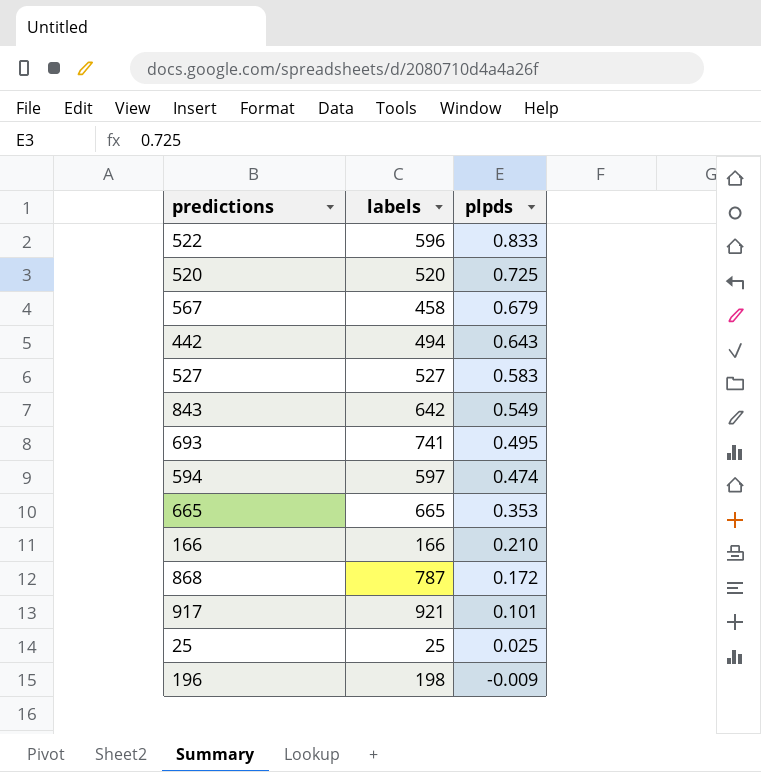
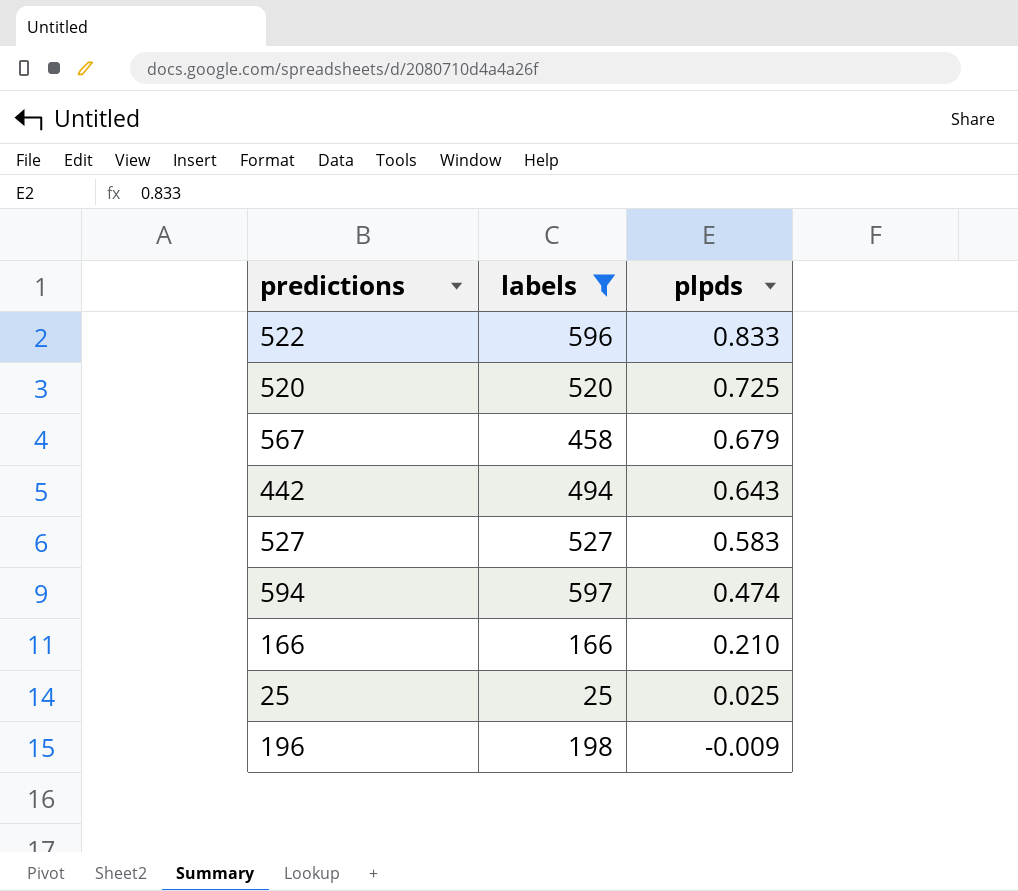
filter: none -> labels <= 597

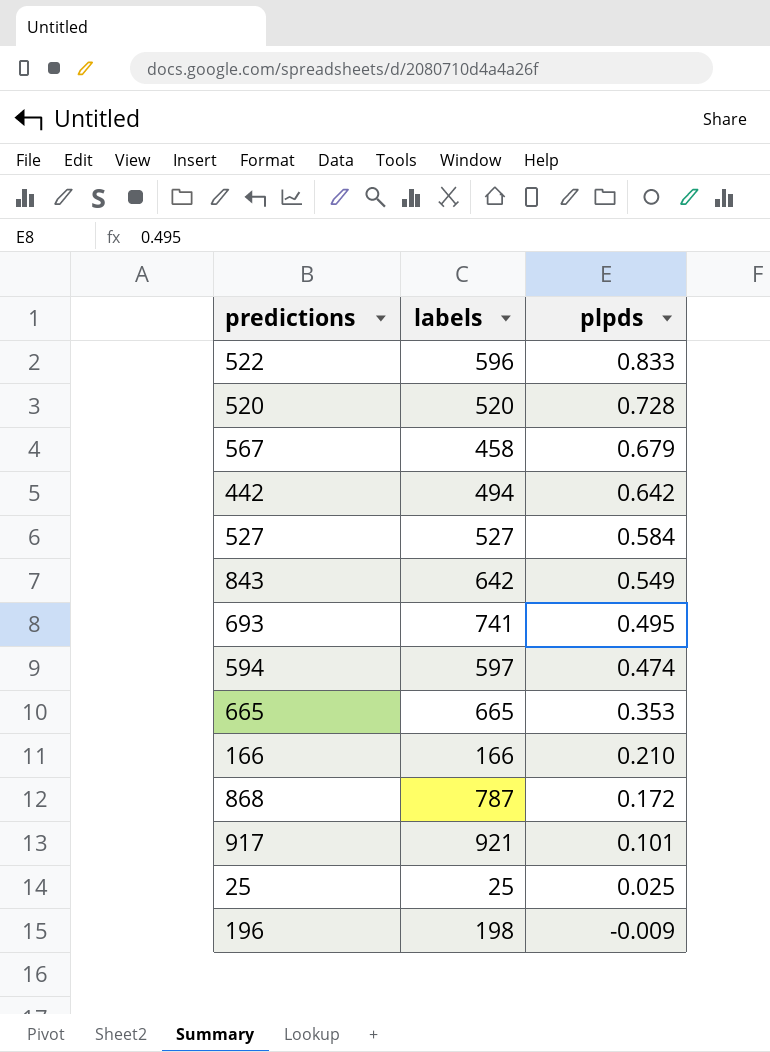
filter: labels <= 597 -> none
520 | plpds: 0.725 -> 0.728
442 | plpds: 0.643 -> 0.642
527 | plpds: 0.583 -> 0.584

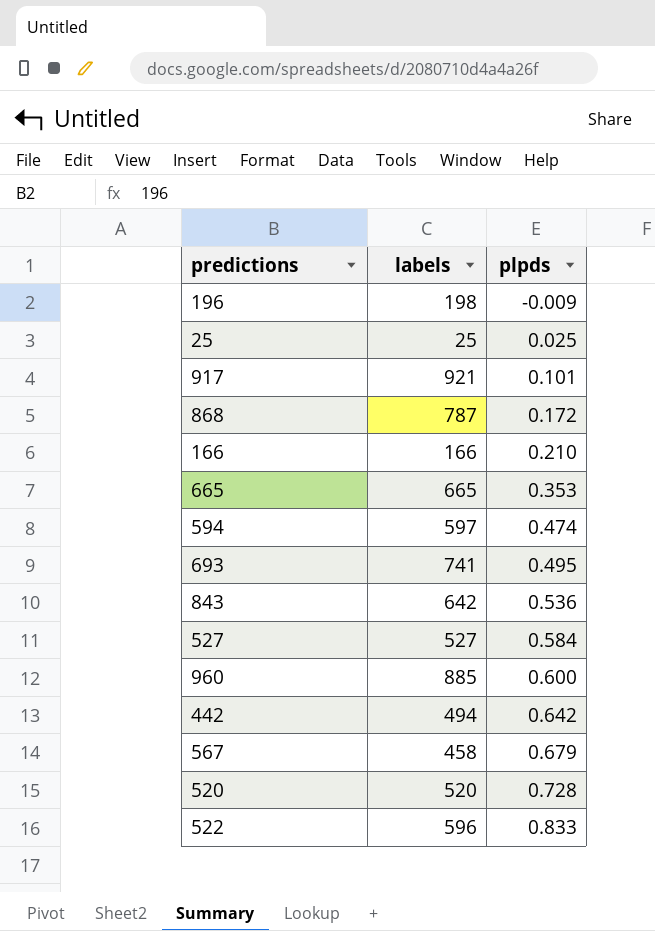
row order: plpds descending -> plpds ascending
843 | plpds: 0.549 -> 0.536
row 960: none -> 885 | 0.600

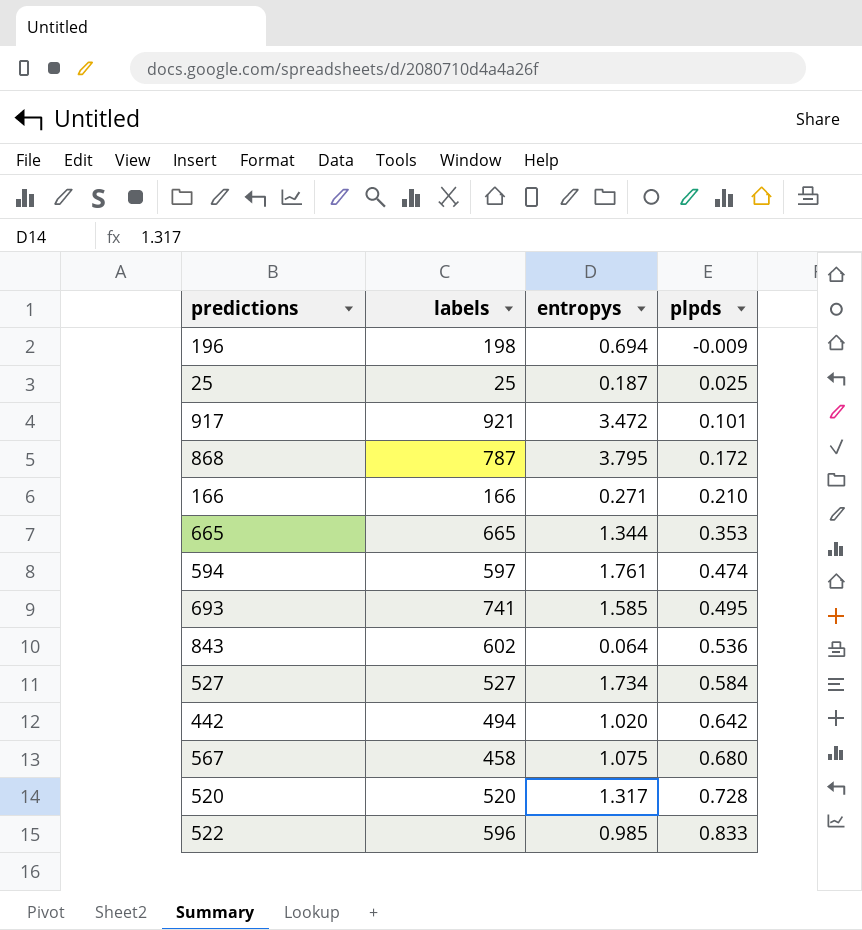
column entropys | position: none -> 3
row 960: 885 | 0.600 -> none
843 | labels: 642 -> 602
567 | plpds: 0.679 -> 0.680

